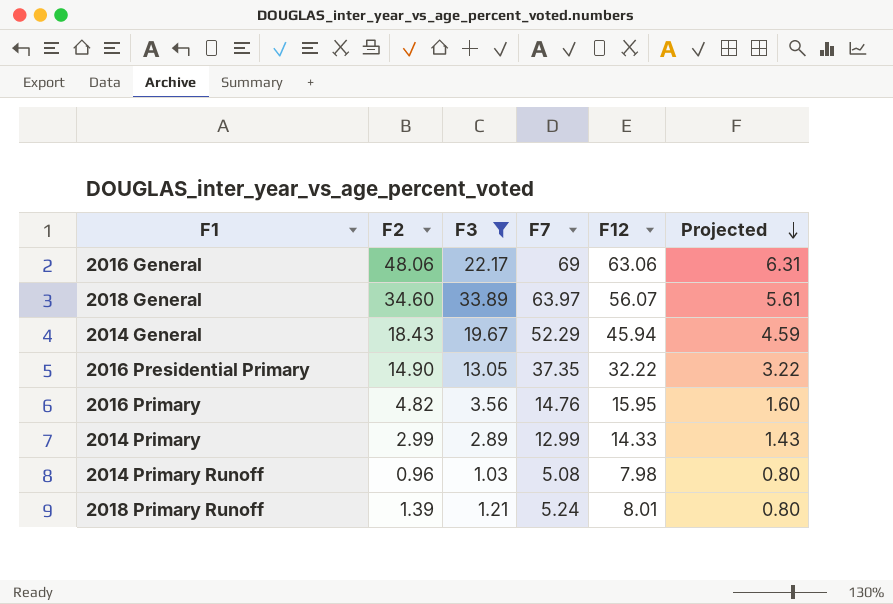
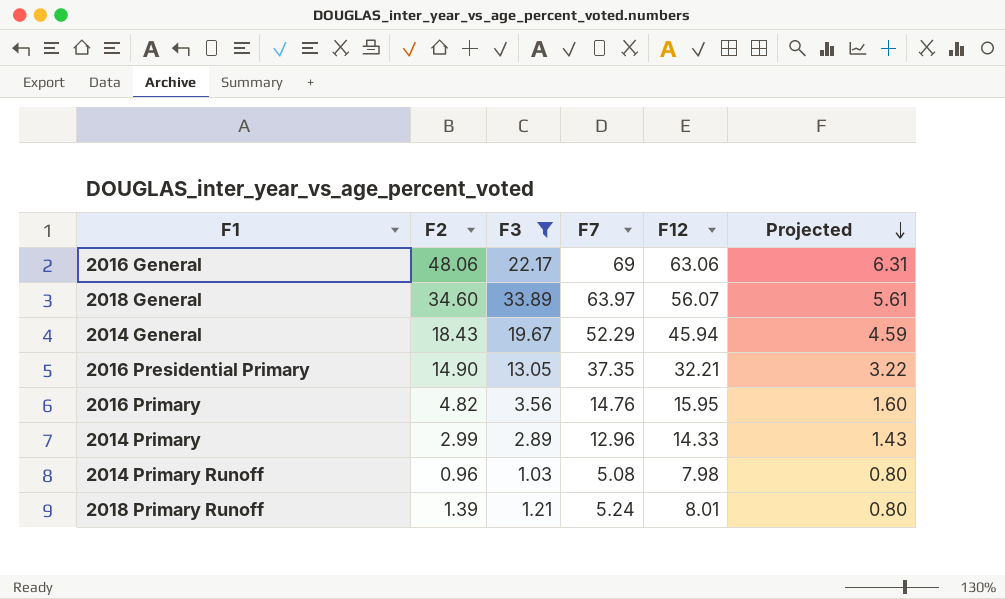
2016 Presidential Primary | F12: 32.22 -> 32.21
2014 Primary | F7: 12.99 -> 12.96

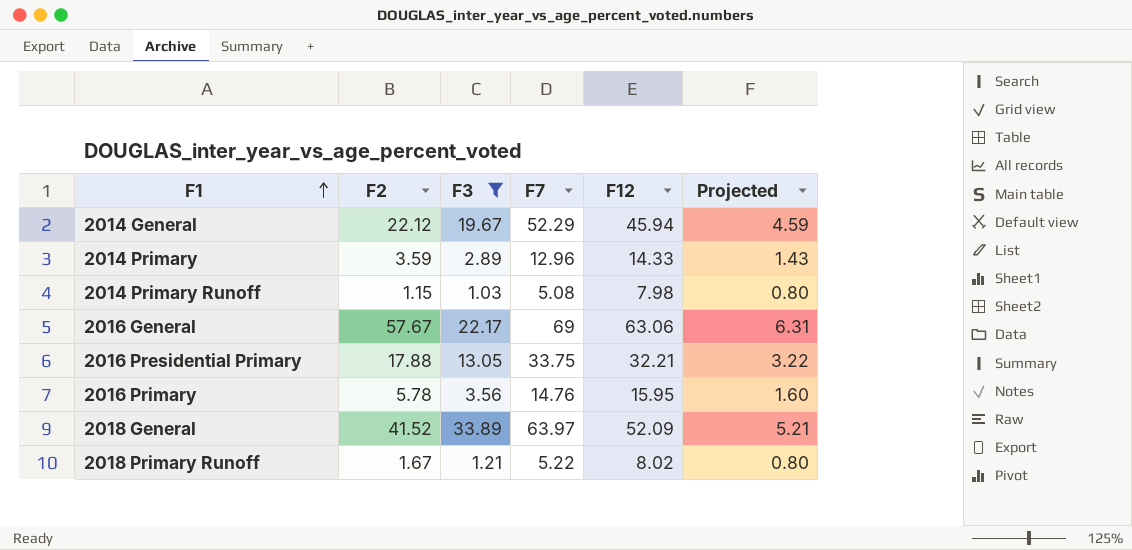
row order: Projected descending -> F1 ascending
2014 General | F2: 18.43 -> 22.12
2014 Primary | F2: 2.99 -> 3.59
2014 Primary Runoff | F2: 0.96 -> 1.15
2016 General | F2: 48.06 -> 57.67
2016 Presidential Primary | F2: 14.90 -> 17.88
2016 Presidential Primary | F7: 37.35 -> 33.75
2016 Primary | F2: 4.82 -> 5.78
2018 General | F2: 34.60 -> 41.52
2018 General | F12: 56.07 -> 52.09
2018 General | Projected: 5.61 -> 5.21
2018 Primary Runoff | F2: 1.39 -> 1.67
2018 Primary Runoff | F7: 5.24 -> 5.22
2018 Primary Runoff | F12: 8.01 -> 8.02

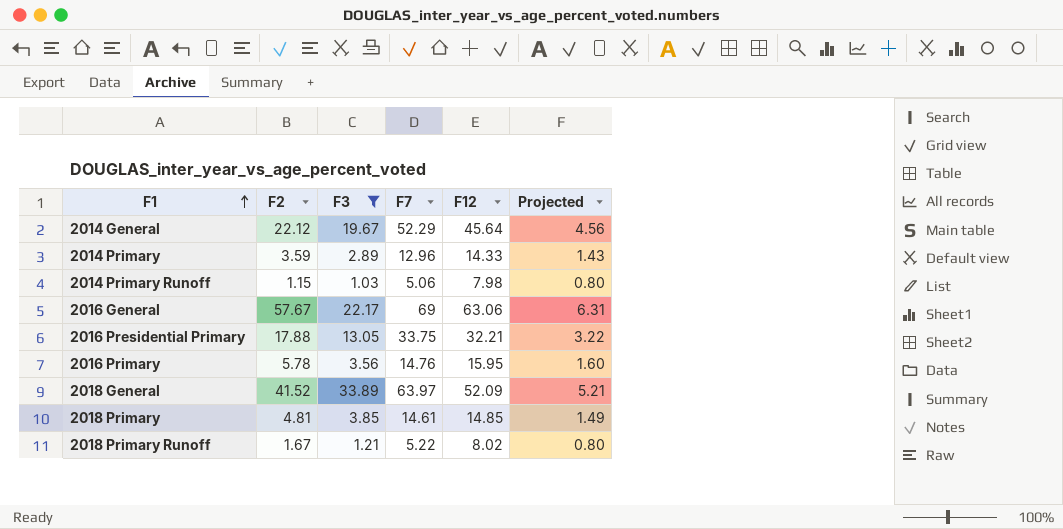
2014 General | F12: 45.94 -> 45.64
2014 General | Projected: 4.59 -> 4.56
2014 Primary Runoff | F7: 5.08 -> 5.06
row 2018 Primary: none -> 4.81 | 3.85 | 14.61 | 14.85 | 1.49

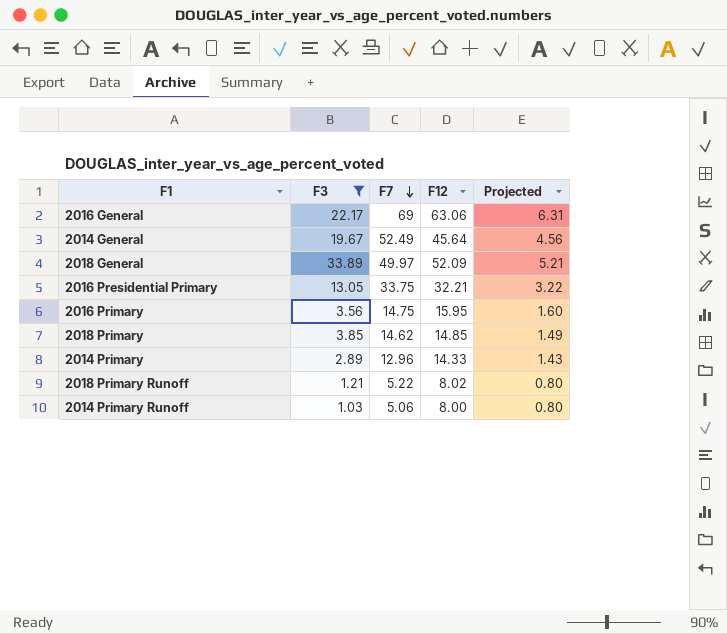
row order: F1 ascending -> F7 descending
column F2 | position: 2 -> none
2014 General | F7: 52.29 -> 52.49
2018 General | F7: 63.97 -> 49.97
2016 Primary | F7: 14.76 -> 14.75
2018 Primary | F7: 14.61 -> 14.62
2014 Primary Runoff | F12: 7.98 -> 8.00

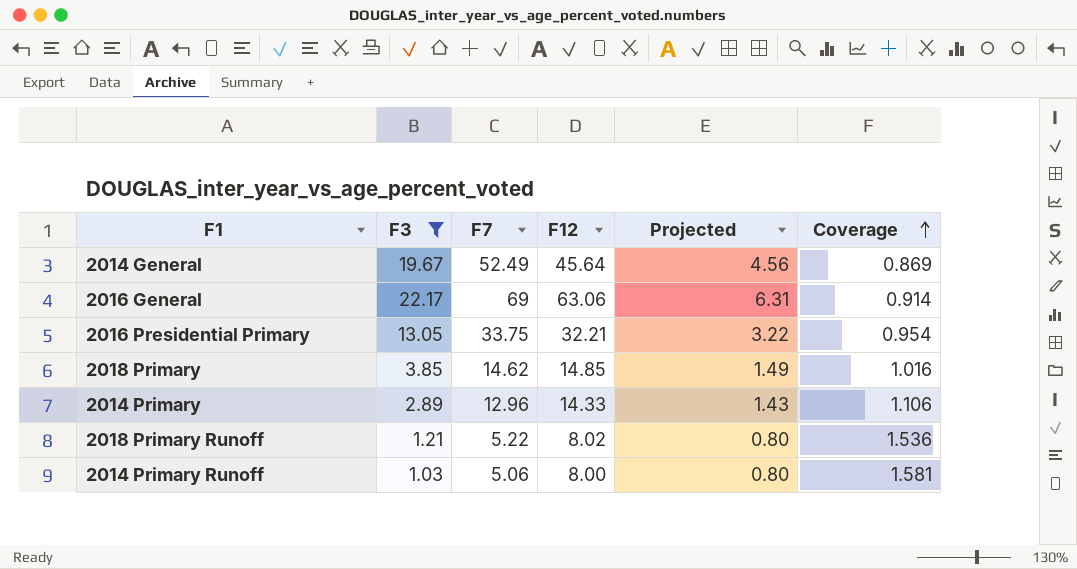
row order: F7 descending -> Coverage ascending
column Coverage | formula: none -> [F12] / [F7]
row 2018 General: 33.89 | 49.97 | 52.09 | 5.21 -> none
row 2016 Primary: 3.56 | 14.75 | 15.95 | 1.60 -> none

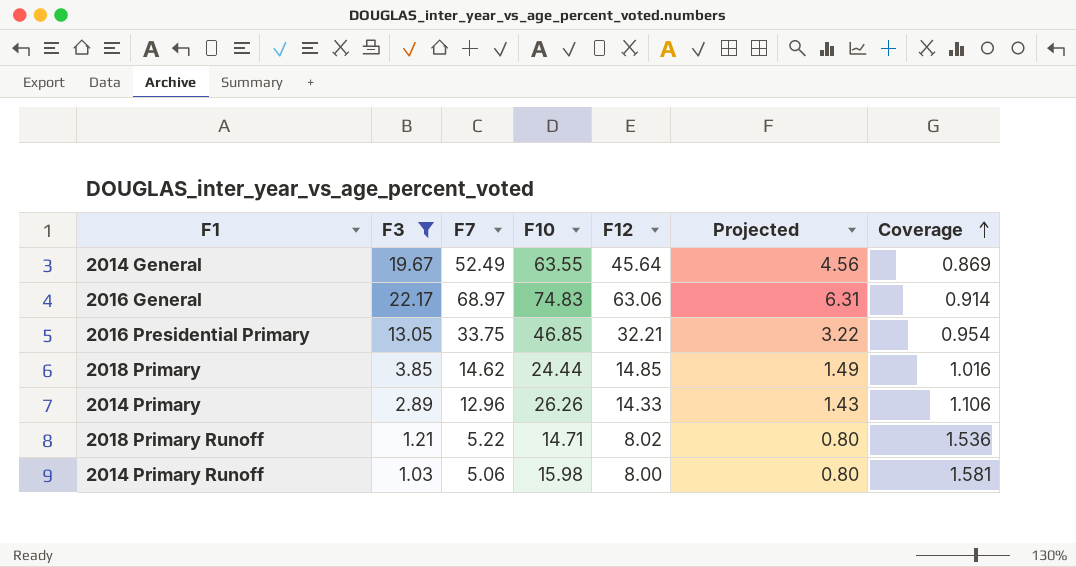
column F10 | position: none -> 4
2016 General | F7: 69 -> 68.97

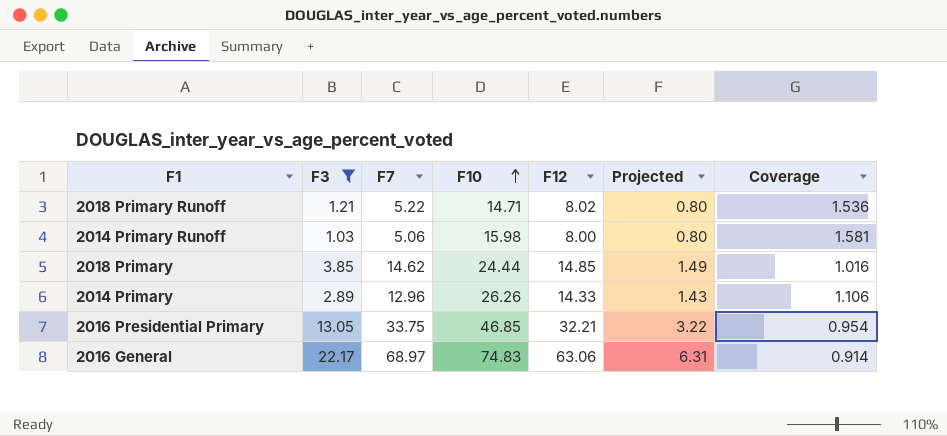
row order: Coverage ascending -> F10 ascending
row 2014 General: 19.67 | 52.49 | 63.55 | 45.64 | 4.56 | 0.869 -> none

